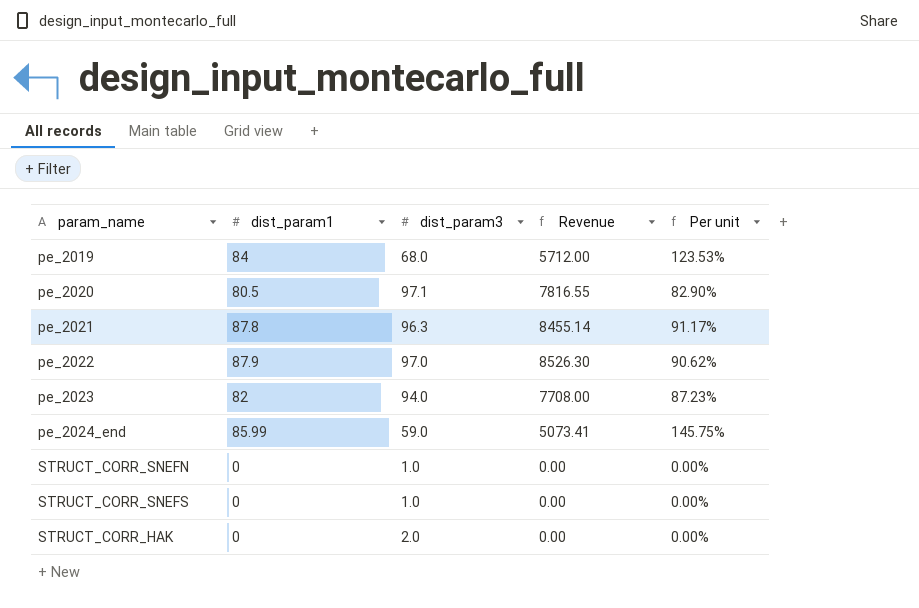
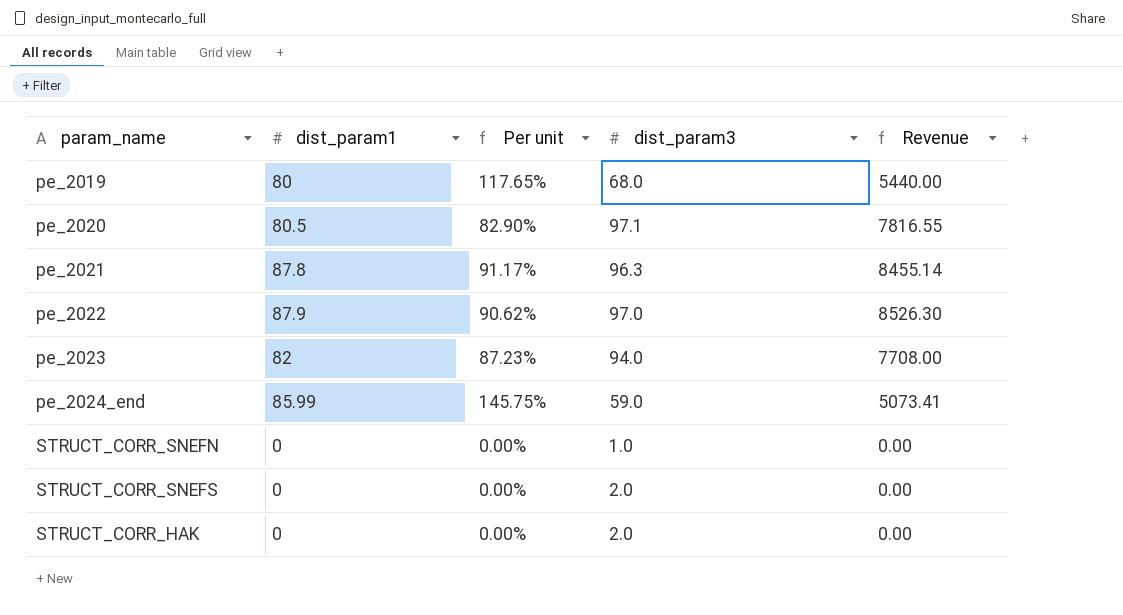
column Per unit | position: 5 -> 3
pe_2019 | dist_param1: 84 -> 80
pe_2019 | Per unit: 123.53% -> 117.65%
pe_2019 | Revenue: 5712.00 -> 5440.00
STRUCT_CORR_SNEFS | dist_param3: 1.0 -> 2.0

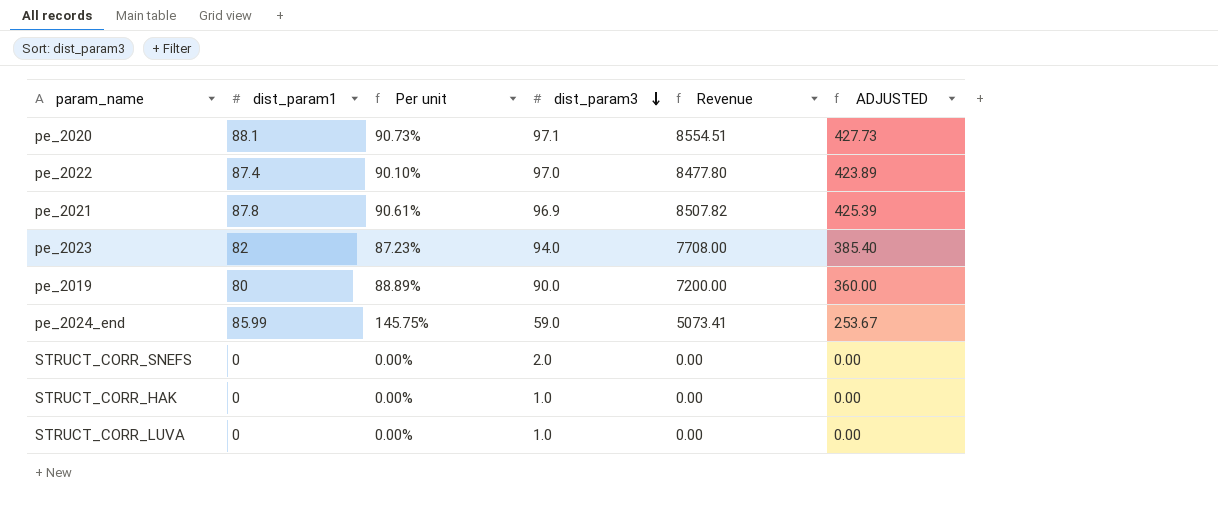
row order: none -> dist_param3 descending
column ADJUSTED | formula: none -> [Revenue] * 0.05
row STRUCT_CORR_SNEFN: 0 | 0.00% | 1.0 | 0.00 -> none
pe_2020 | dist_param1: 80.5 -> 88.1
pe_2020 | Per unit: 82.90% -> 90.73%
pe_2020 | Revenue: 7816.55 -> 8554.51
pe_2022 | dist_param1: 87.9 -> 87.4
pe_2022 | Per unit: 90.62% -> 90.10%
pe_2022 | Revenue: 8526.30 -> 8477.80
pe_2021 | Per unit: 91.17% -> 90.61%
pe_2021 | dist_param3: 96.3 -> 96.9
pe_2021 | Revenue: 8455.14 -> 8507.82
pe_2019 | Per unit: 117.65% -> 88.89%
pe_2019 | dist_param3: 68.0 -> 90.0
pe_2019 | Revenue: 5440.00 -> 7200.00
STRUCT_CORR_HAK | dist_param3: 2.0 -> 1.0
row STRUCT_CORR_LUVA: none -> 0 | 0.00% | 1.0 | 0.00 | 0.00

